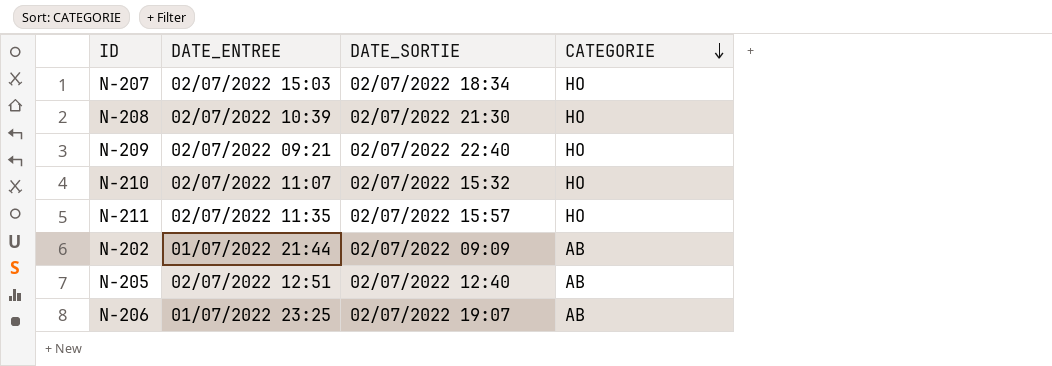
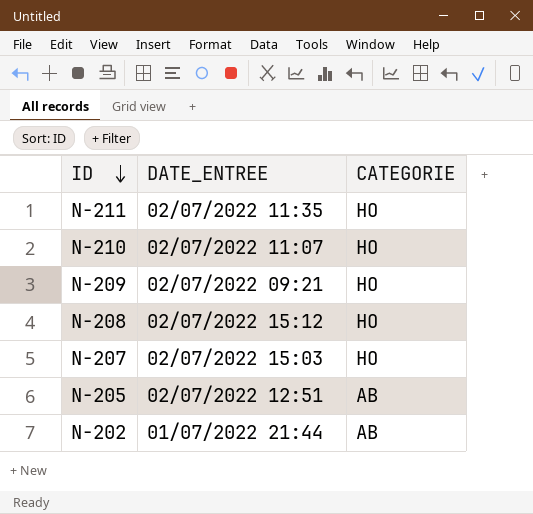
row order: CATEGORIE descending -> ID descending
column DATE_SORTIE | position: 3 -> none
row N-206: 01/07/2022 23:25 | 02/07/2022 19:07 | AB -> none
N-208 | DATE_ENTREE: 02/07/2022 10:39 -> 02/07/2022 15:12

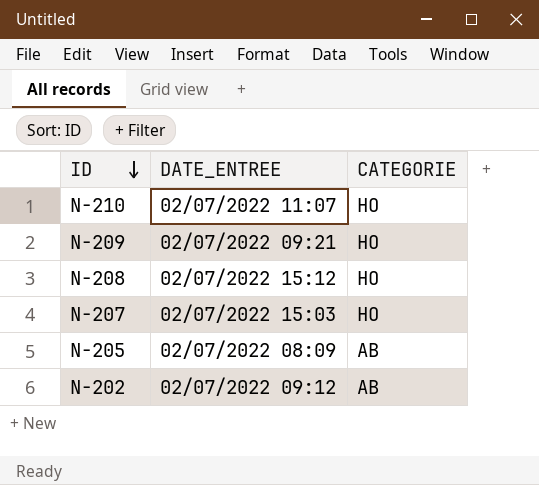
row N-211: 02/07/2022 11:35 | HO -> none
N-205 | DATE_ENTREE: 02/07/2022 12:51 -> 02/07/2022 08:09
N-202 | DATE_ENTREE: 01/07/2022 21:44 -> 02/07/2022 09:12

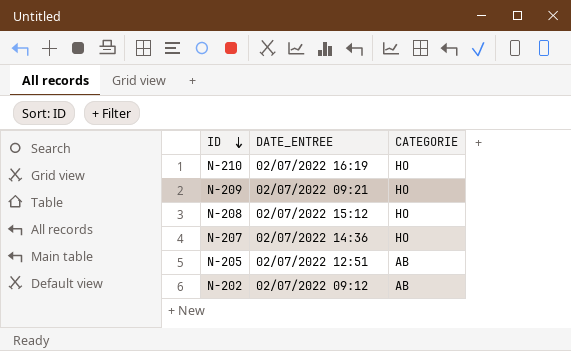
N-210 | DATE_ENTREE: 02/07/2022 11:07 -> 02/07/2022 16:19
N-207 | DATE_ENTREE: 02/07/2022 15:03 -> 02/07/2022 14:36
N-205 | DATE_ENTREE: 02/07/2022 08:09 -> 02/07/2022 12:51

